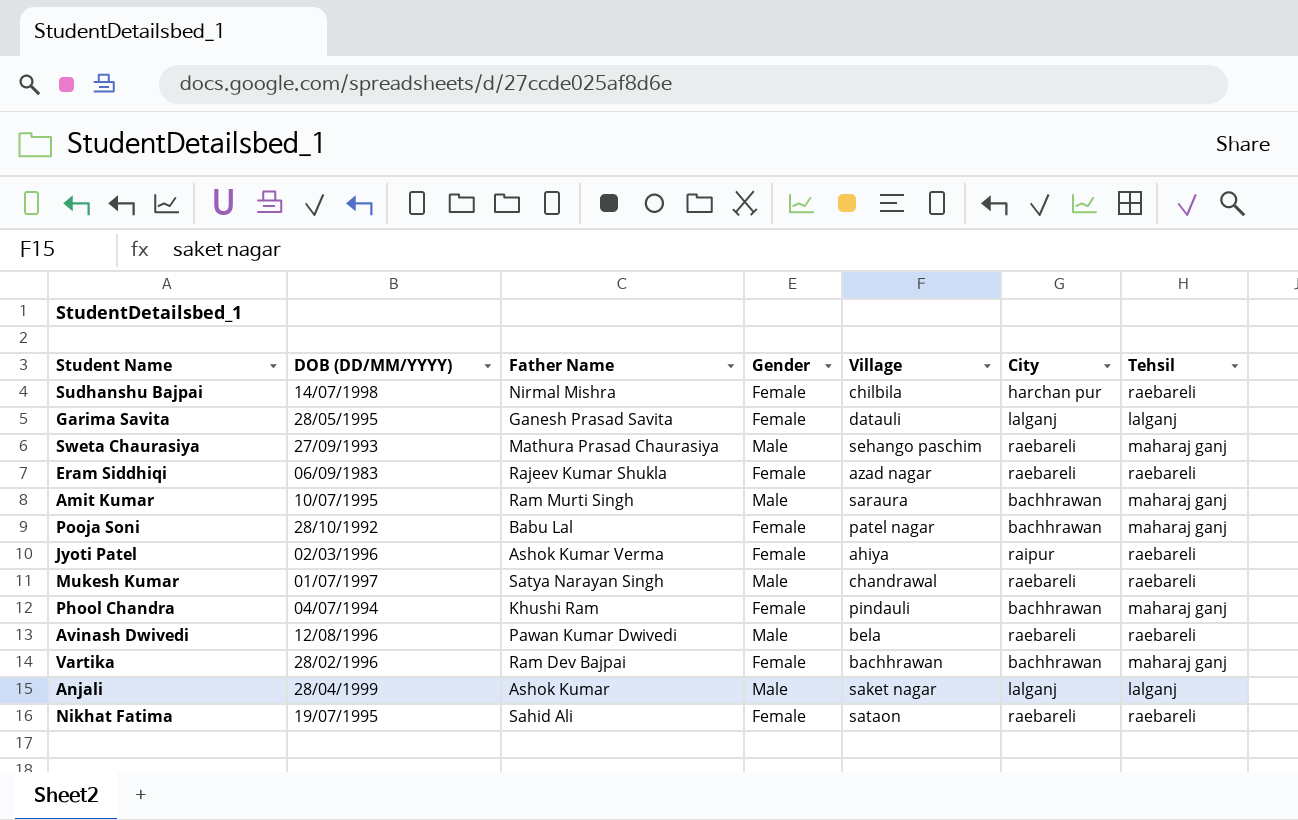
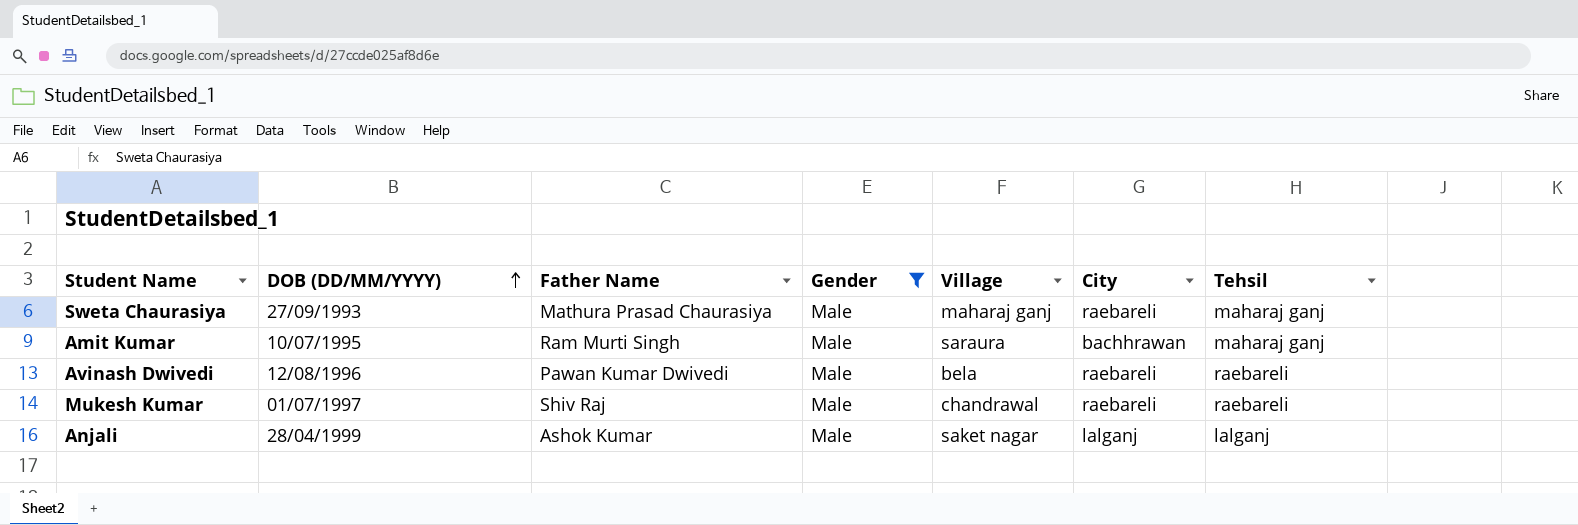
filter: none -> Gender = Male
row order: none -> DOB (DD/MM/YYYY) ascending
Sweta Chaurasiya | Village: sehango paschim -> maharaj ganj
Mukesh Kumar | Father Name: Satya Narayan Singh -> Shiv Raj

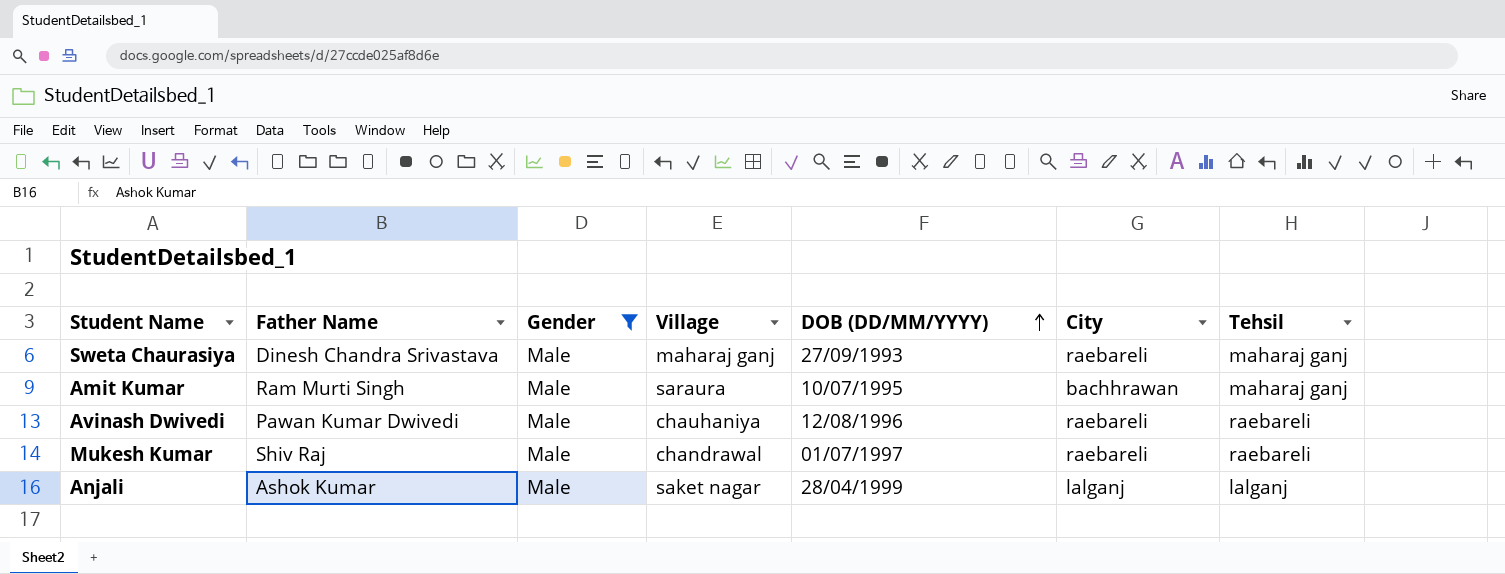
column DOB (DD/MM/YYYY) | position: 2 -> 5
Sweta Chaurasiya | Father Name: Mathura Prasad Chaurasiya -> Dinesh Chandra Srivastava
Avinash Dwivedi | Village: bela -> chauhaniya

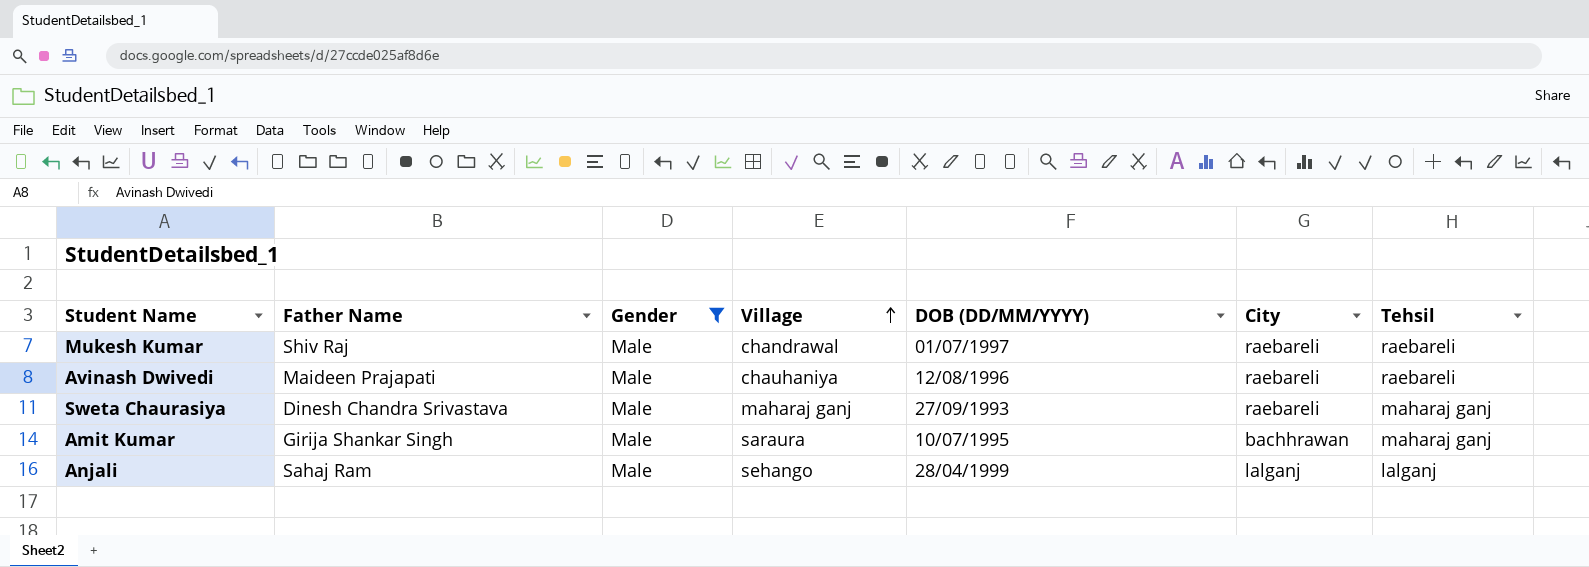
row order: DOB (DD/MM/YYYY) ascending -> Village ascending
Avinash Dwivedi | Father Name: Pawan Kumar Dwivedi -> Maideen Prajapati
Amit Kumar | Father Name: Ram Murti Singh -> Girija Shankar Singh
Anjali | Father Name: Ashok Kumar -> Sahaj Ram
Anjali | Village: saket nagar -> sehango

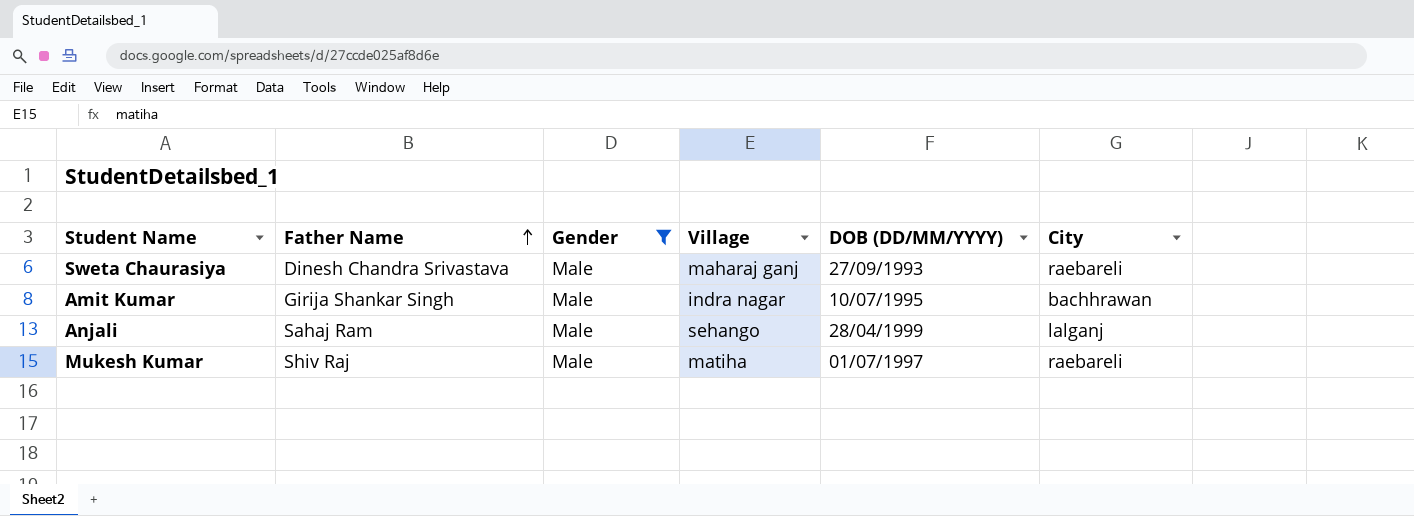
row order: Village ascending -> Father Name ascending
column Tehsil | position: 7 -> none
row Avinash Dwivedi: Maideen Prajapati | Male | chauhaniya | 12/08/1996 | raebareli | raebareli -> none
Amit Kumar | Village: saraura -> indra nagar
Mukesh Kumar | Village: chandrawal -> matiha

